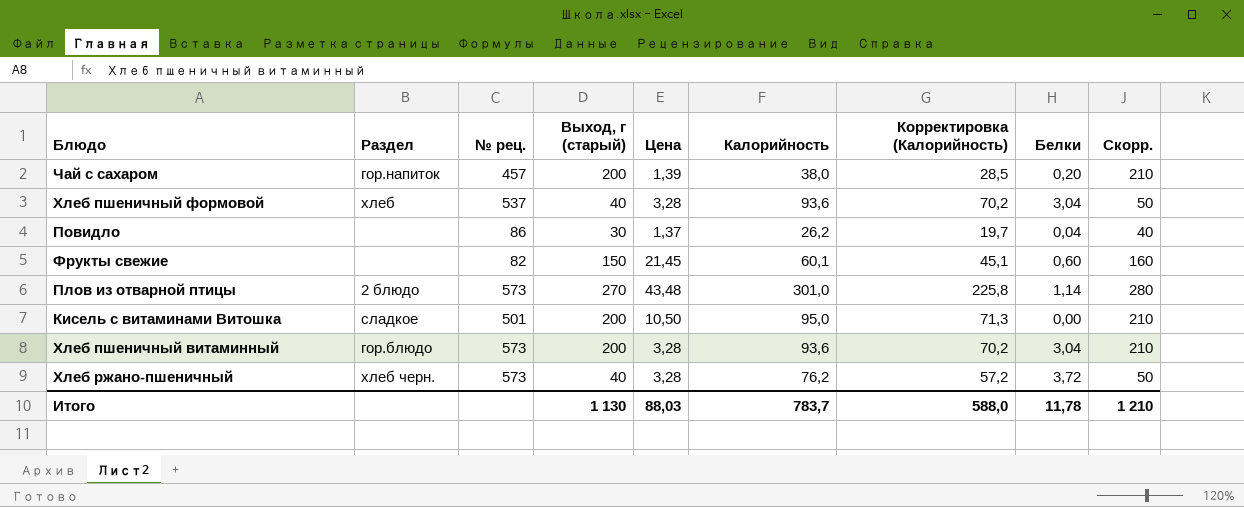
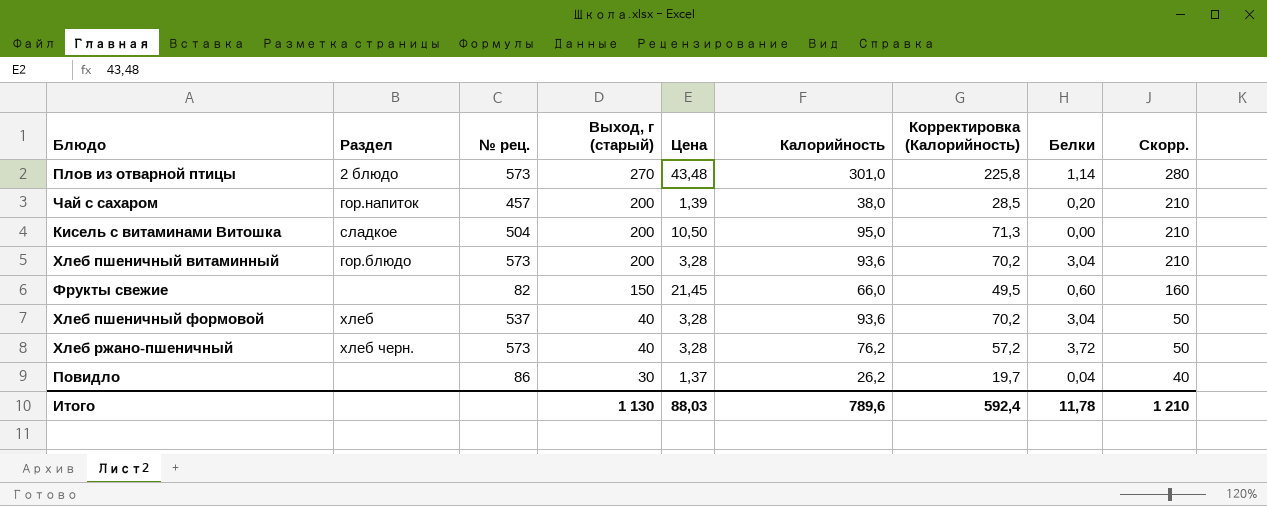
row order: none -> Выход, г (старый) descending
Кисель с витаминами Витошка | № рец.: 501 -> 504
Фрукты свежие | Калорийность: 60,1 -> 66,0
Фрукты свежие | Корректировка (Калорийность): 45,1 -> 49,5
Итого | Калорийность: 783,7 -> 789,6
Итого | Корректировка (Калорийность): 588,0 -> 592,4

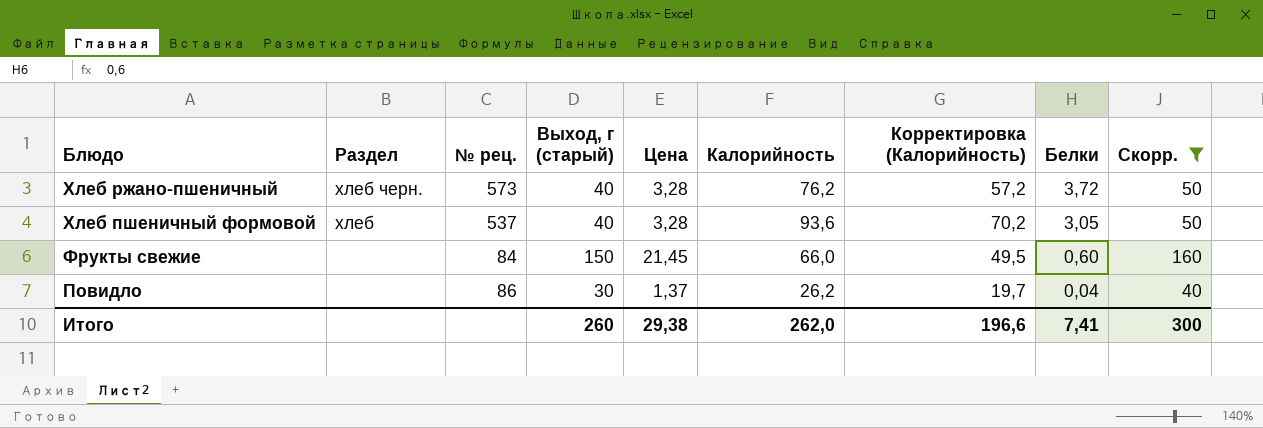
filter: none -> Скорр. <= 160
row order: Выход, г (старый) descending -> Блюдо descending
Хлеб пшеничный формовой | Белки: 3,04 -> 3,05
Фрукты свежие | № рец.: 82 -> 84
Итого | Выход, г (старый): 1 130 -> 260
Итого | Цена: 88,03 -> 29,38
Итого | Калорийность: 789,6 -> 262,0
Итого | Корректировка (Калорийность): 592,4 -> 196,6
Итого | Белки: 11,78 -> 7,41
Итого | Скорр.: 1 210 -> 300

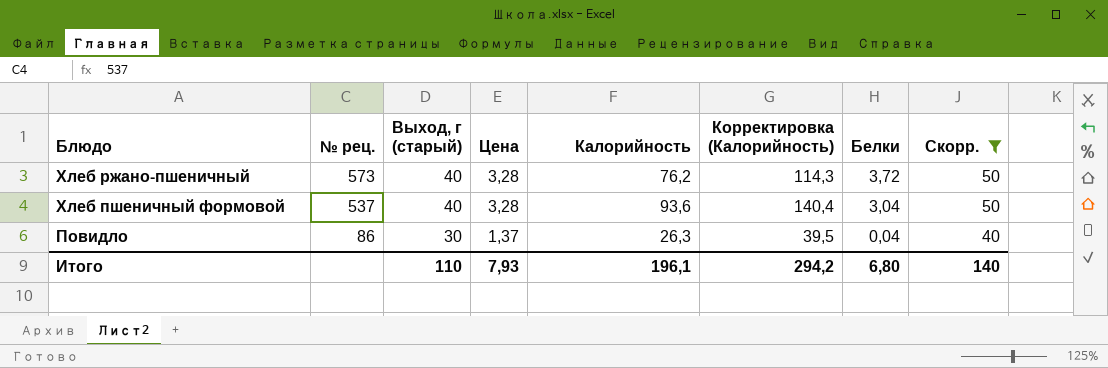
column Раздел | position: 2 -> none
column Корректировка (Калорийность) | formula: [Калорийность] * 0,75 -> [Калорийность] * 1,5
row Фрукты свежие: none | 84 | 150 | 21,45 | 66,0 | 49,5 | 0,60 | 160 -> none
Хлеб пшеничный формовой | Белки: 3,05 -> 3,04
Повидло | Калорийность: 26,2 -> 26,3
Итого | Выход, г (старый): 260 -> 110
Итого | Цена: 29,38 -> 7,93
Итого | Калорийность: 262,0 -> 196,1
Итого | Корректировка (Калорийность): 196,6 -> 294,2
Итого | Белки: 7,41 -> 6,80
Итого | Скорр.: 300 -> 140

